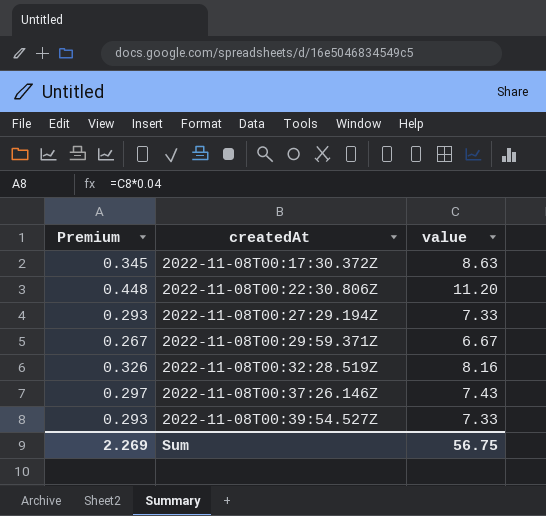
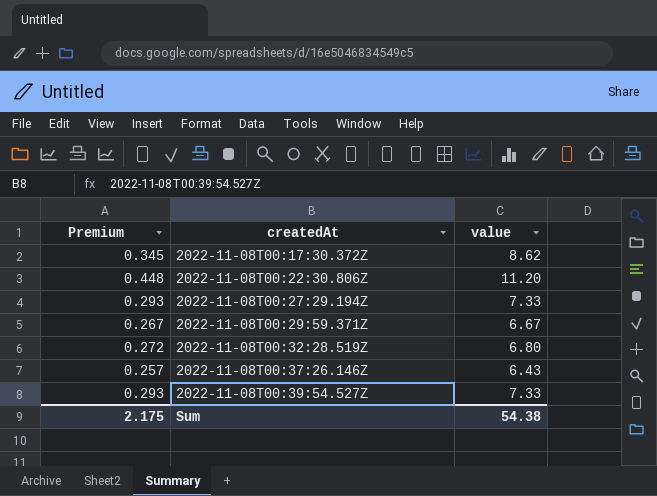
2022-11-08T00:17:30.372Z | value: 8.63 -> 8.62
2022-11-08T00:32:28.519Z | Premium: 0.326 -> 0.272
2022-11-08T00:32:28.519Z | value: 8.16 -> 6.80
2022-11-08T00:37:26.146Z | Premium: 0.297 -> 0.257
2022-11-08T00:37:26.146Z | value: 7.43 -> 6.43
Sum | Premium: 2.269 -> 2.175
Sum | value: 56.75 -> 54.38

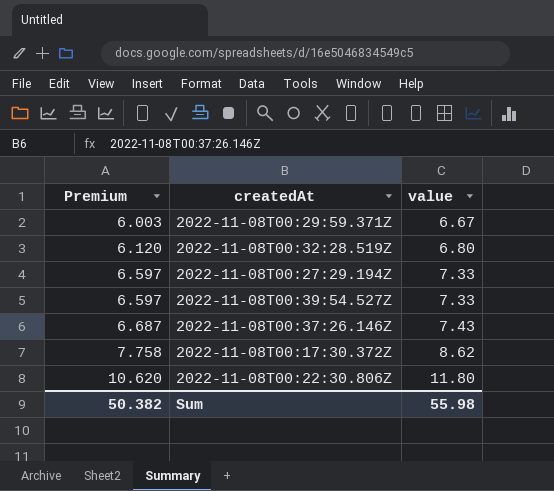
row order: createdAt ascending -> Premium ascending
column Premium | formula: [value] * 0.04 -> [value] * 0.9
2022-11-08T00:37:26.146Z | value: 6.43 -> 7.43
2022-11-08T00:22:30.806Z | value: 11.20 -> 11.80
Sum | Premium: 2.175 -> 50.382
Sum | value: 54.38 -> 55.98

